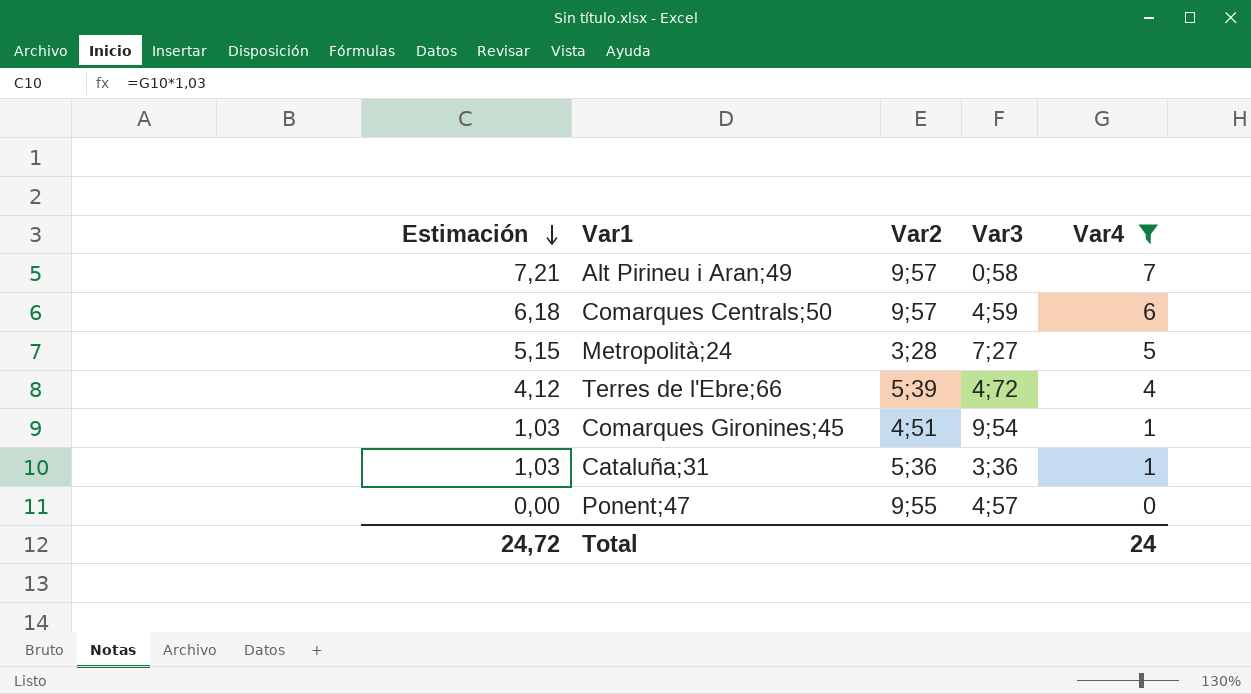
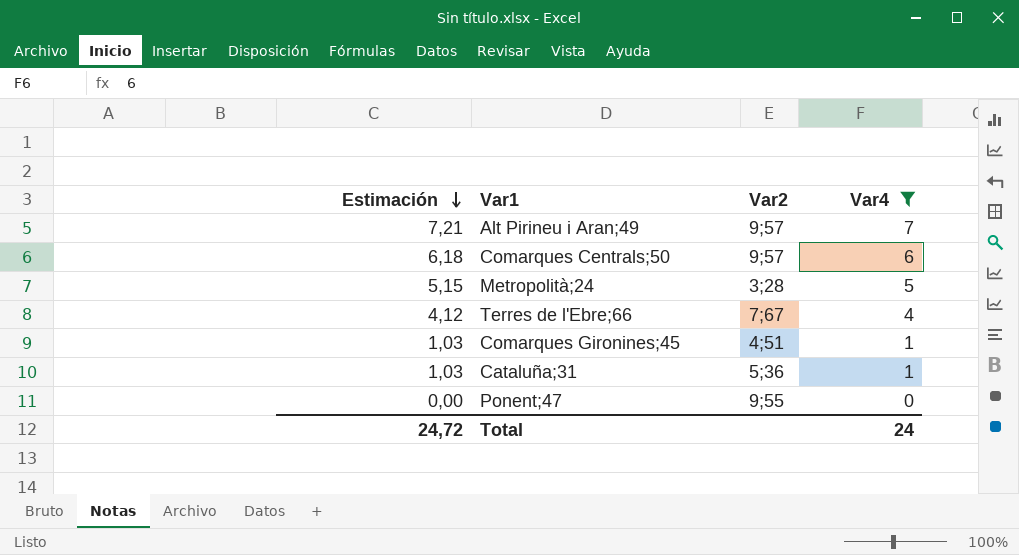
column Var3 | position: 4 -> none
Terres de l'Ebre;66 | Var2: 5;39 -> 7;67

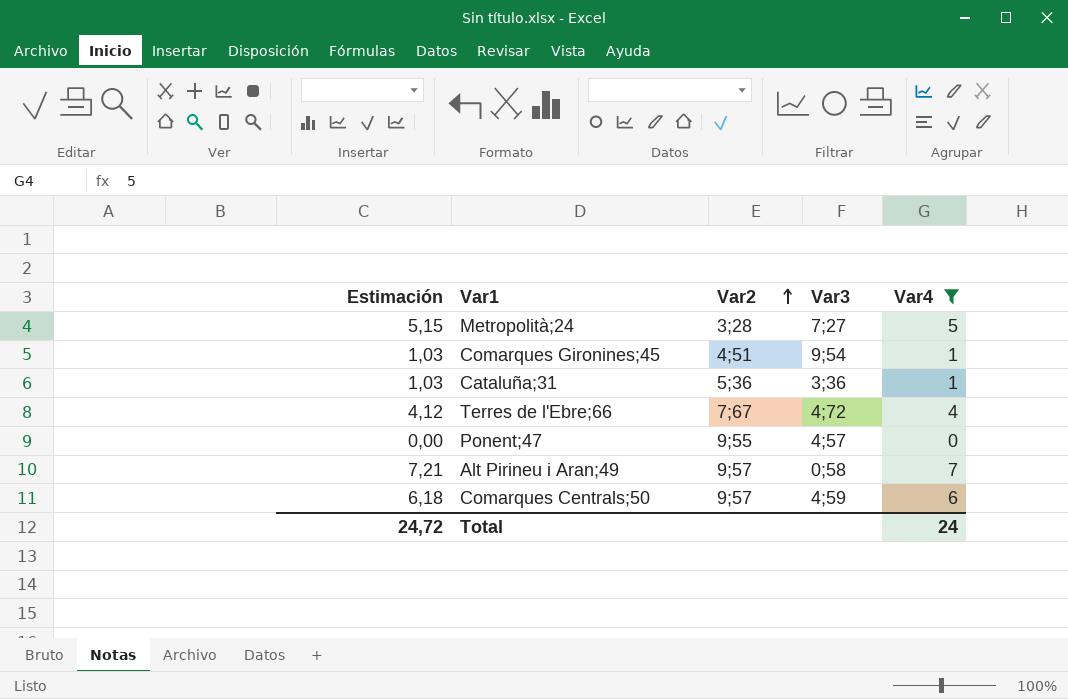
row order: Estimación descending -> Var2 ascending
column Var3 | position: none -> 4

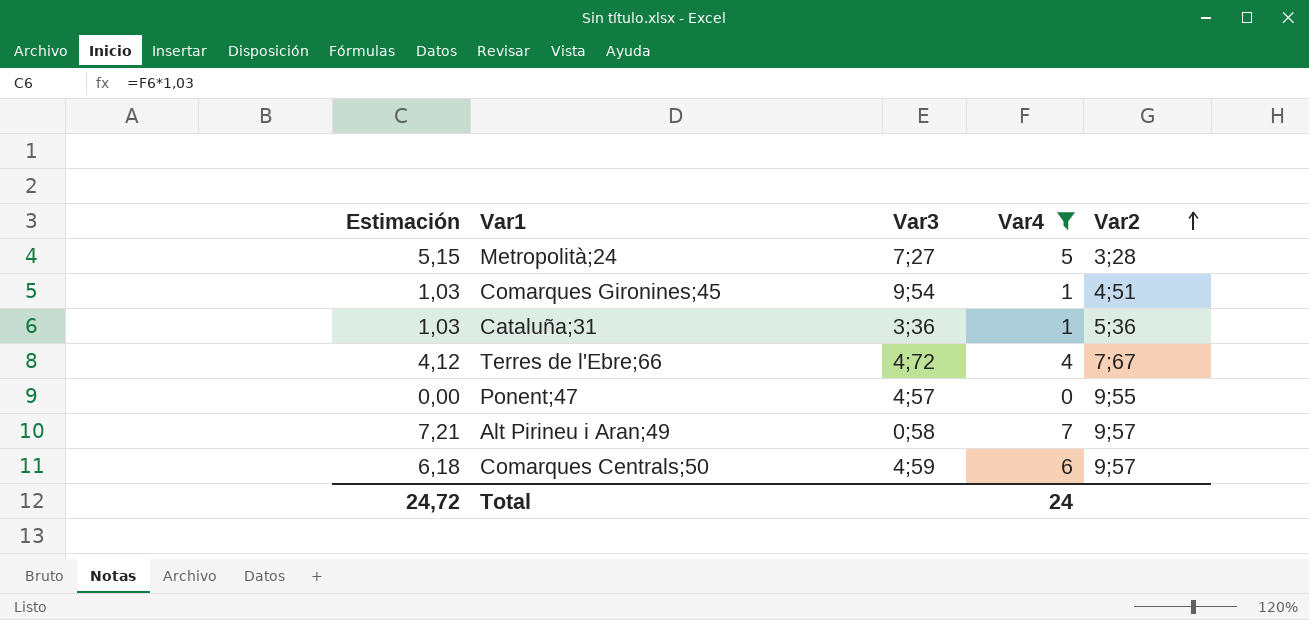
column Var2 | position: 3 -> 5

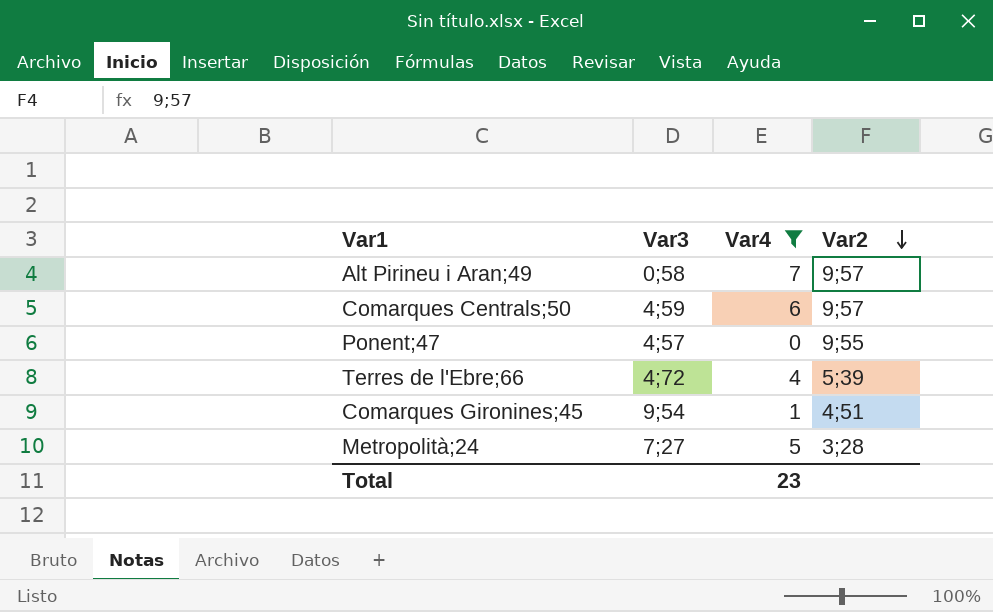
row order: Var2 ascending -> Var2 descending
column Estimación | formula: [Var4] * 1,03 -> none
row Cataluña;31: 1,03 | 3;36 | 1 | 5;36 -> none
Terres de l'Ebre;66 | Var2: 7;67 -> 5;39
Total | Var4: 24 -> 23

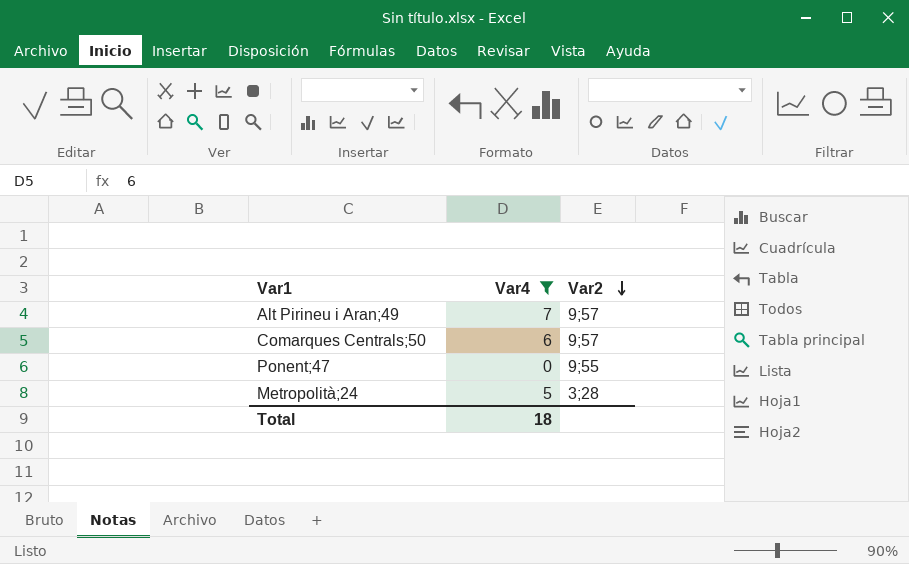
column Var3 | position: 2 -> none
row Terres de l'Ebre;66: 4;72 | 4 | 5;39 -> none
row Comarques Gironines;45: 9;54 | 1 | 4;51 -> none
Total | Var4: 23 -> 18

